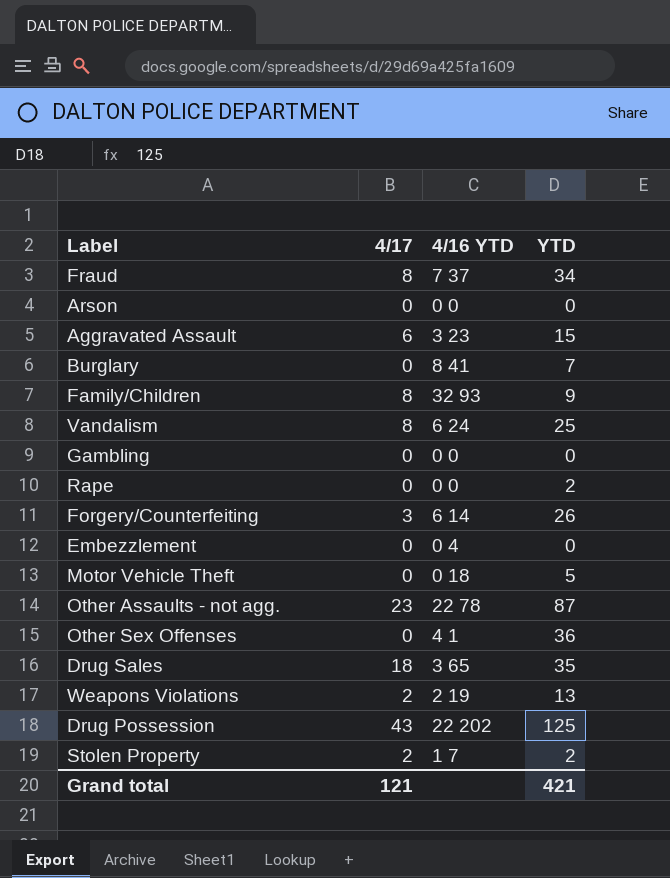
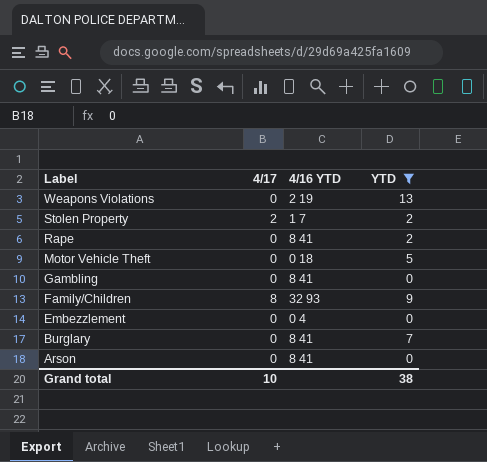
filter: none -> YTD <= 13
row order: none -> Label descending
Weapons Violations | 4/17: 2 -> 0
Rape | 4/16 YTD: 0 0 -> 8 41
Gambling | 4/16 YTD: 0 0 -> 8 41
Arson | 4/16 YTD: 0 0 -> 8 41
Grand total | 4/17: 121 -> 10
Grand total | YTD: 421 -> 38

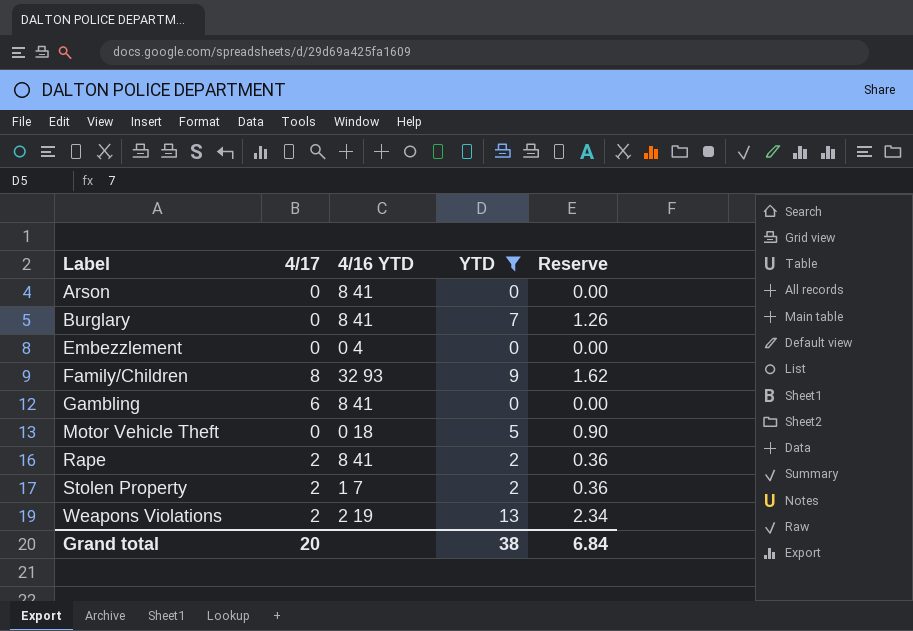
row order: Label descending -> Label ascending
column Reserve | formula: none -> [YTD] * 0.18
Gambling | 4/17: 0 -> 6
Rape | 4/17: 0 -> 2
Weapons Violations | 4/17: 0 -> 2
Grand total | 4/17: 10 -> 20

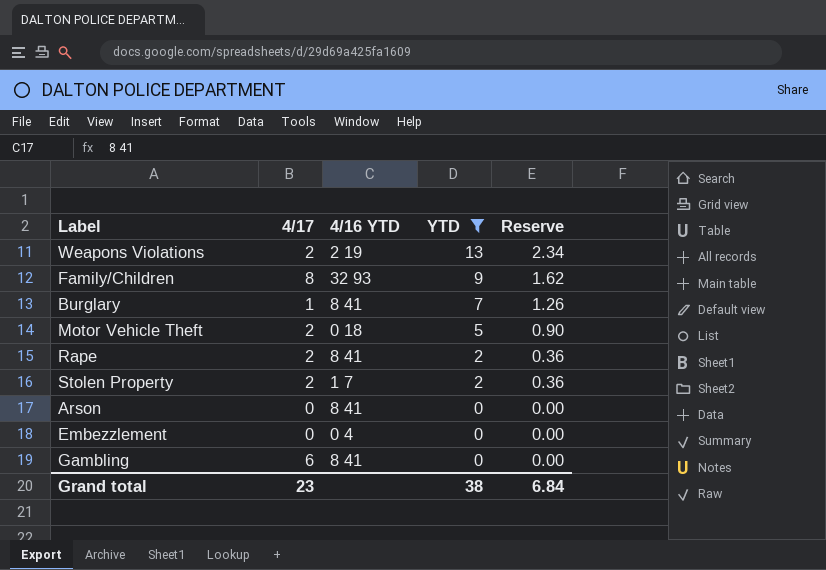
row order: Label ascending -> YTD descending
Burglary | 4/17: 0 -> 1
Motor Vehicle Theft | 4/17: 0 -> 2
Grand total | 4/17: 20 -> 23

